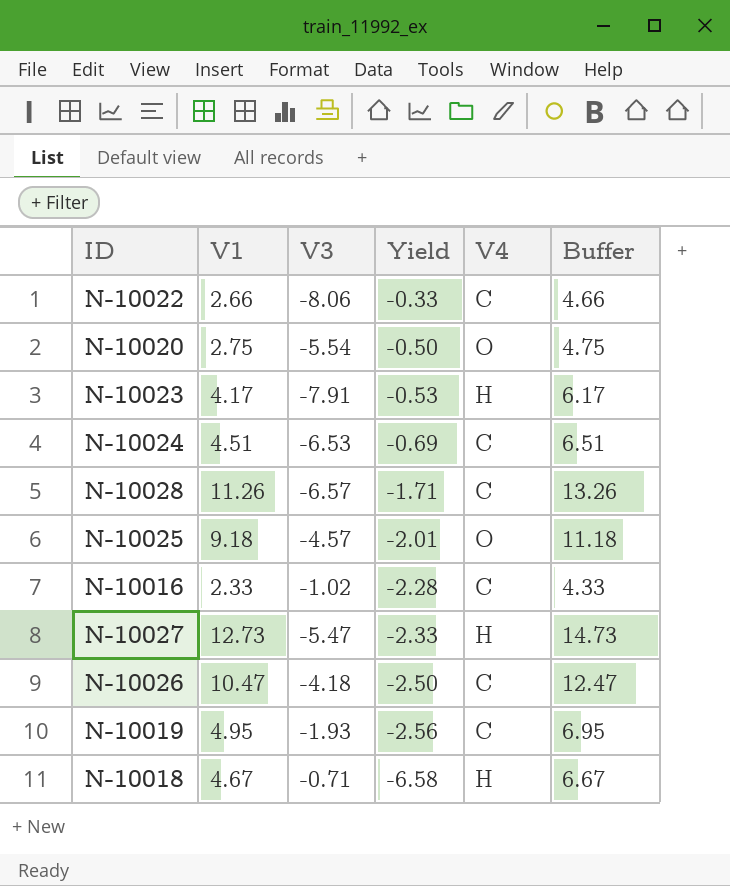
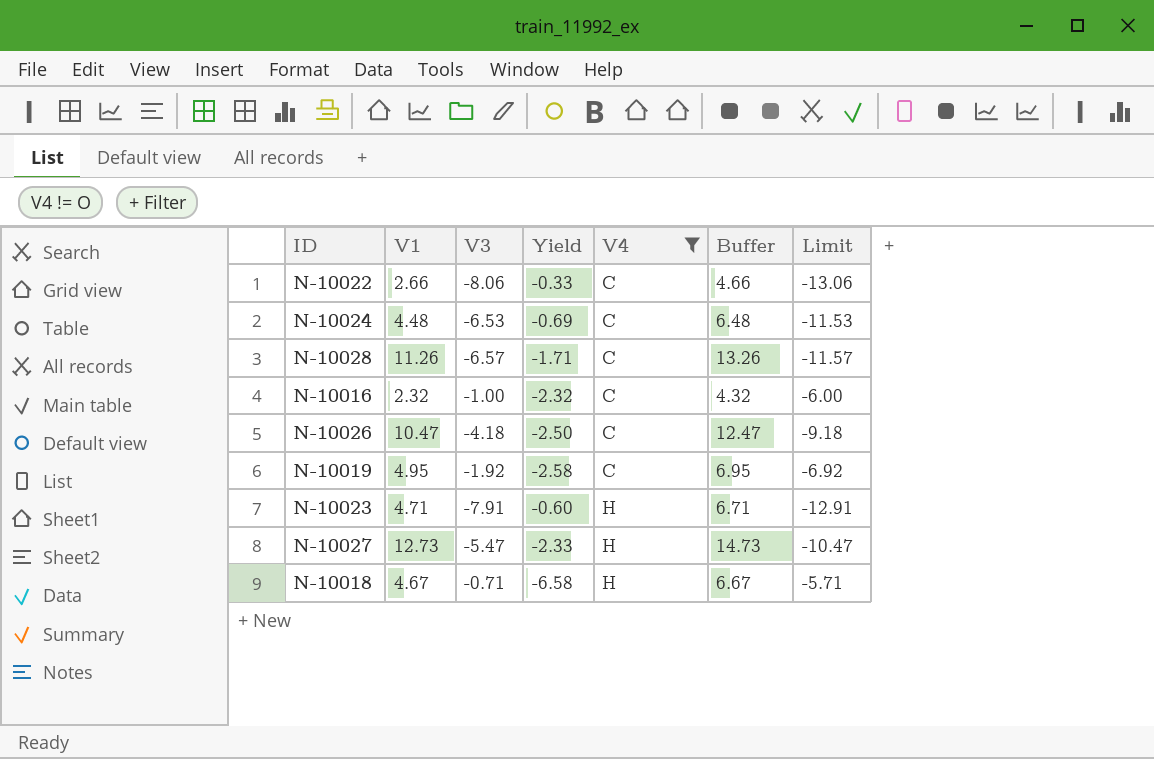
filter: none -> V4 != O
row order: Yield descending -> V4 ascending
column Limit | formula: none -> [V3] - 5
N-10024 | V1: 4.51 -> 4.48
N-10024 | Buffer: 6.51 -> 6.48
N-10016 | V1: 2.33 -> 2.32
N-10016 | V3: -1.02 -> -1.00
N-10016 | Yield: -2.28 -> -2.32
N-10016 | Buffer: 4.33 -> 4.32
N-10019 | V3: -1.93 -> -1.92
N-10019 | Yield: -2.56 -> -2.58
N-10023 | V1: 4.17 -> 4.71
N-10023 | Yield: -0.53 -> -0.60
N-10023 | Buffer: 6.17 -> 6.71

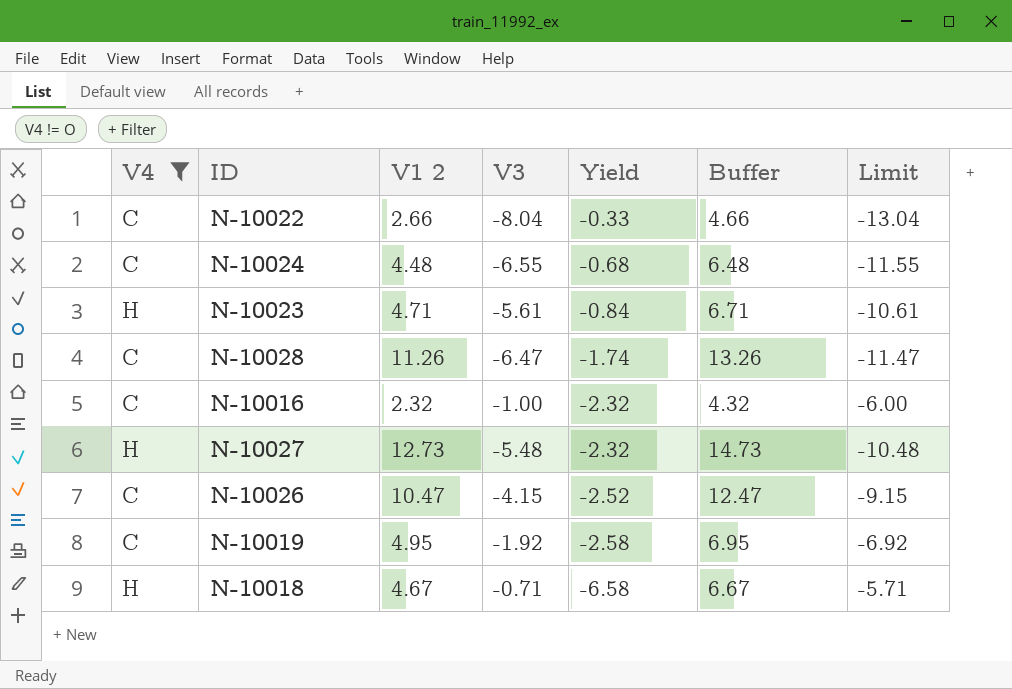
row order: V4 ascending -> Yield descending
column V4 | position: 5 -> 1
column name: V1 -> V1 2
N-10022 | V3: -8.06 -> -8.04
N-10022 | Limit: -13.06 -> -13.04
N-10024 | V3: -6.53 -> -6.55
N-10024 | Yield: -0.69 -> -0.68
N-10024 | Limit: -11.53 -> -11.55
N-10023 | V3: -7.91 -> -5.61
N-10023 | Yield: -0.60 -> -0.84
N-10023 | Limit: -12.91 -> -10.61
N-10028 | V3: -6.57 -> -6.47
N-10028 | Yield: -1.71 -> -1.74
N-10028 | Limit: -11.57 -> -11.47
N-10027 | V3: -5.47 -> -5.48
N-10027 | Yield: -2.33 -> -2.32
N-10027 | Limit: -10.47 -> -10.48
N-10026 | V3: -4.18 -> -4.15
N-10026 | Yield: -2.50 -> -2.52
N-10026 | Limit: -9.18 -> -9.15

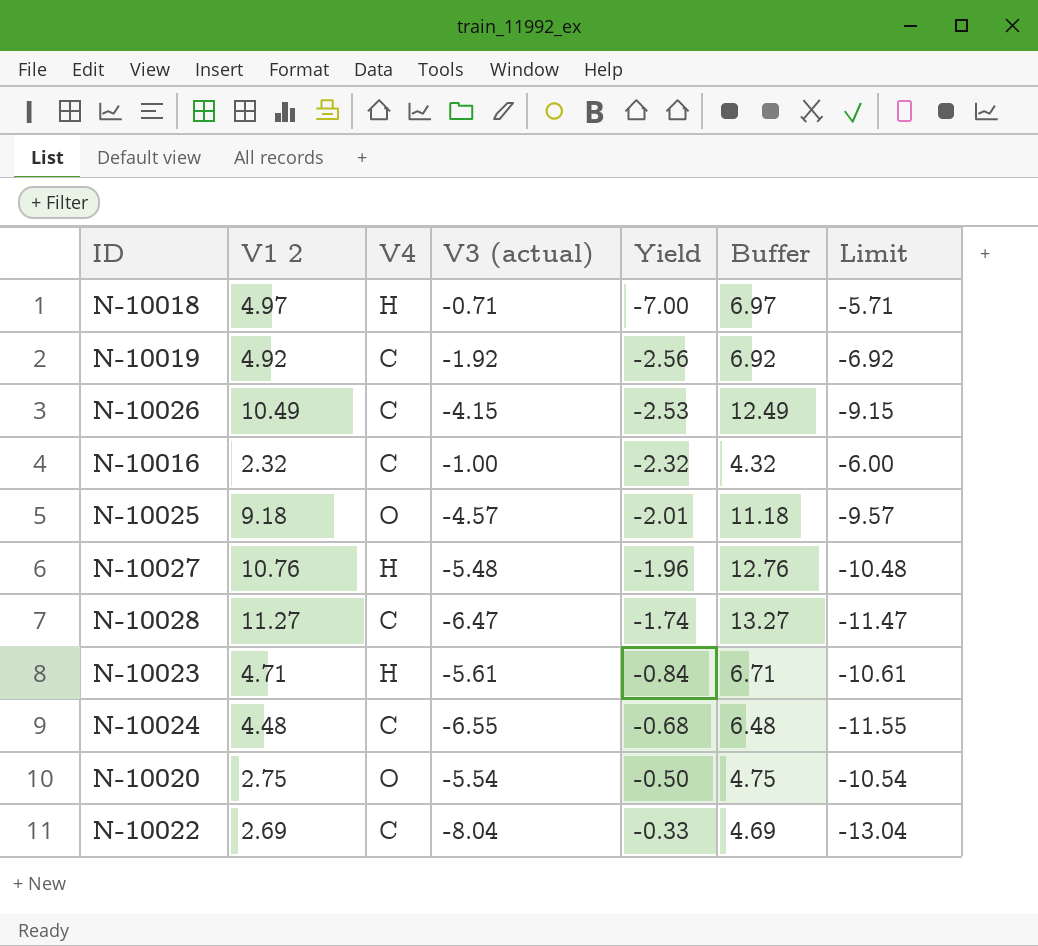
filter: V4 != O -> none
row order: Yield descending -> Yield ascending
column V4 | position: 1 -> 3
column name: V3 -> V3 (actual)
N-10018 | V1 2: 4.67 -> 4.97
N-10018 | Yield: -6.58 -> -7.00
N-10018 | Buffer: 6.67 -> 6.97
N-10019 | V1 2: 4.95 -> 4.92
N-10019 | Yield: -2.58 -> -2.56
N-10019 | Buffer: 6.95 -> 6.92
N-10026 | V1 2: 10.47 -> 10.49
N-10026 | Yield: -2.52 -> -2.53
N-10026 | Buffer: 12.47 -> 12.49
N-10027 | V1 2: 12.73 -> 10.76
N-10027 | Yield: -2.32 -> -1.96
N-10027 | Buffer: 14.73 -> 12.76
N-10028 | V1 2: 11.26 -> 11.27
N-10028 | Buffer: 13.26 -> 13.27
N-10022 | V1 2: 2.66 -> 2.69
N-10022 | Buffer: 4.66 -> 4.69

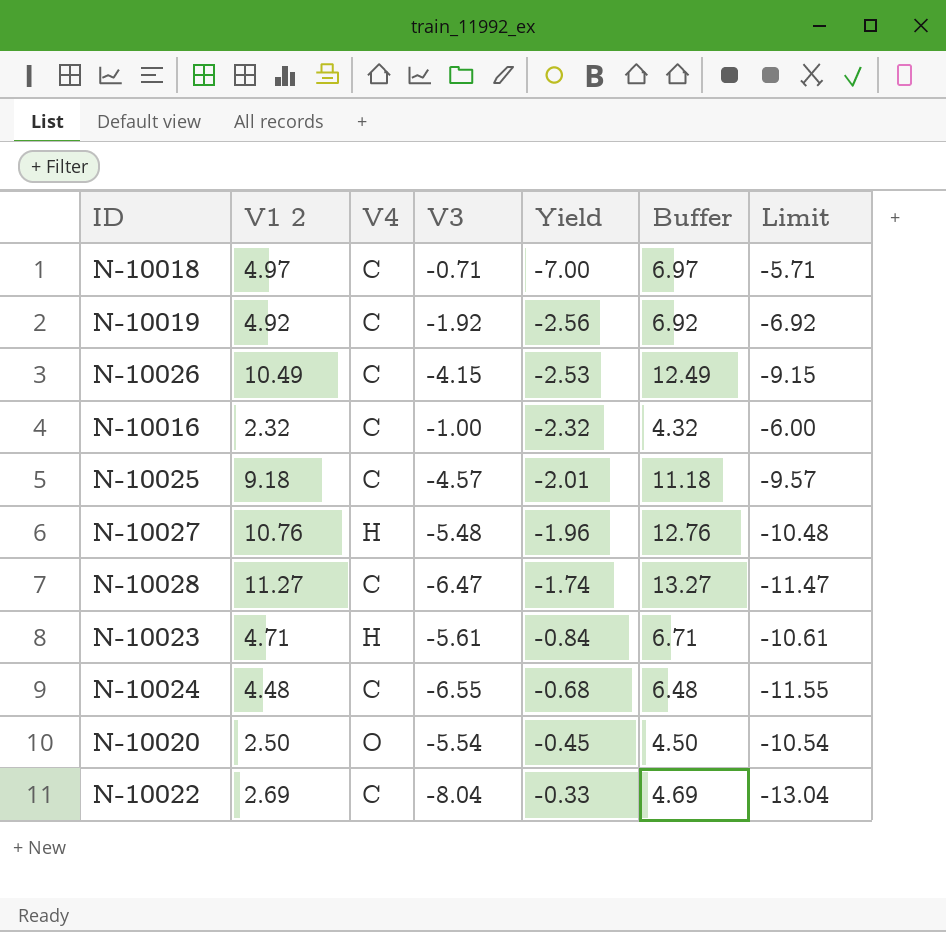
column name: V3 (actual) -> V3
N-10018 | V4: H -> C
N-10025 | V4: O -> C
N-10020 | V1 2: 2.75 -> 2.50
N-10020 | Yield: -0.50 -> -0.45
N-10020 | Buffer: 4.75 -> 4.50

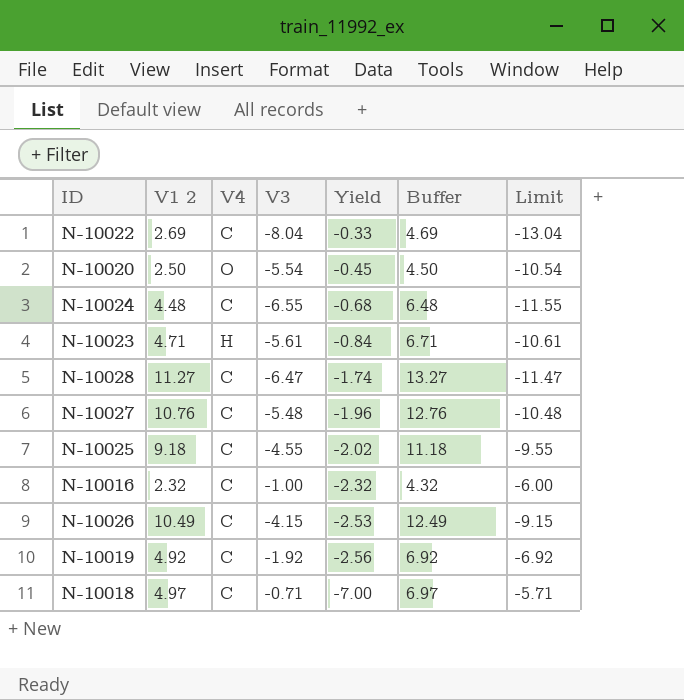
row order: Yield ascending -> Yield descending
N-10027 | V4: H -> C
N-10025 | V3: -4.57 -> -4.55
N-10025 | Yield: -2.01 -> -2.02
N-10025 | Limit: -9.57 -> -9.55

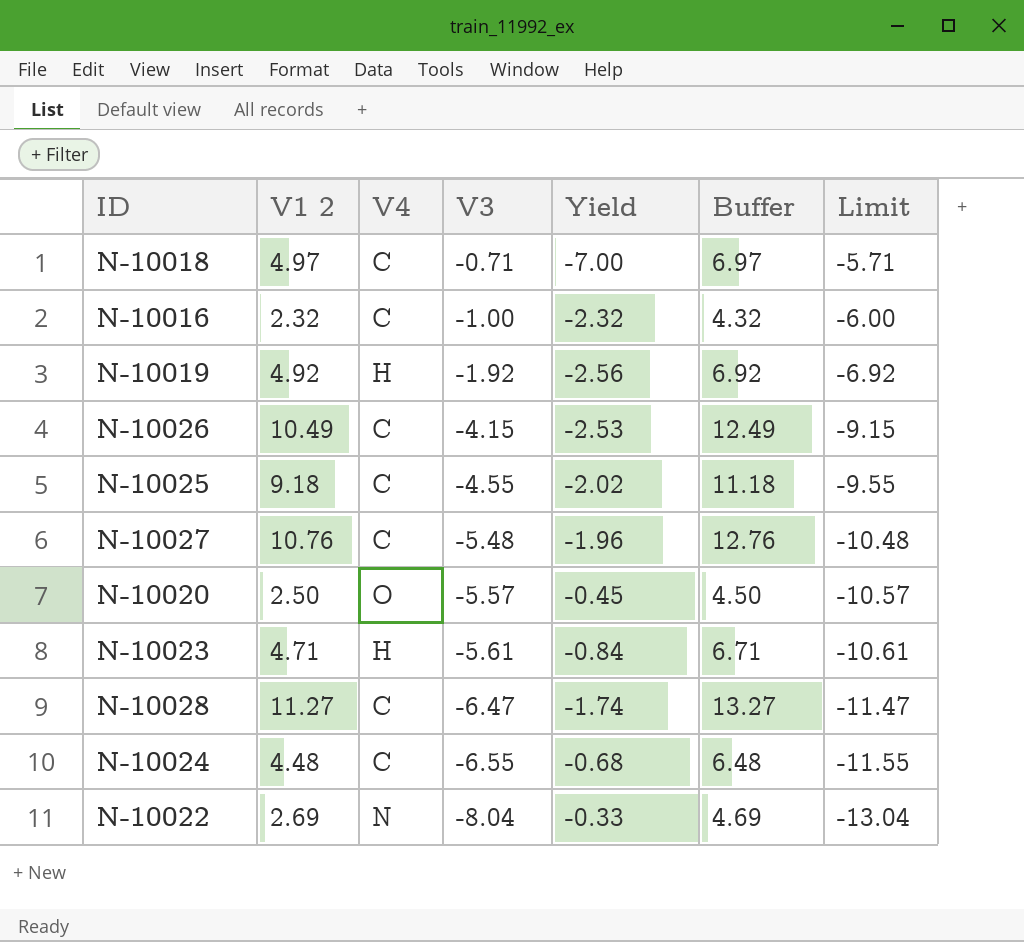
row order: Yield descending -> V3 descending
N-10019 | V4: C -> H
N-10020 | V3: -5.54 -> -5.57
N-10020 | Limit: -10.54 -> -10.57
N-10022 | V4: C -> N

